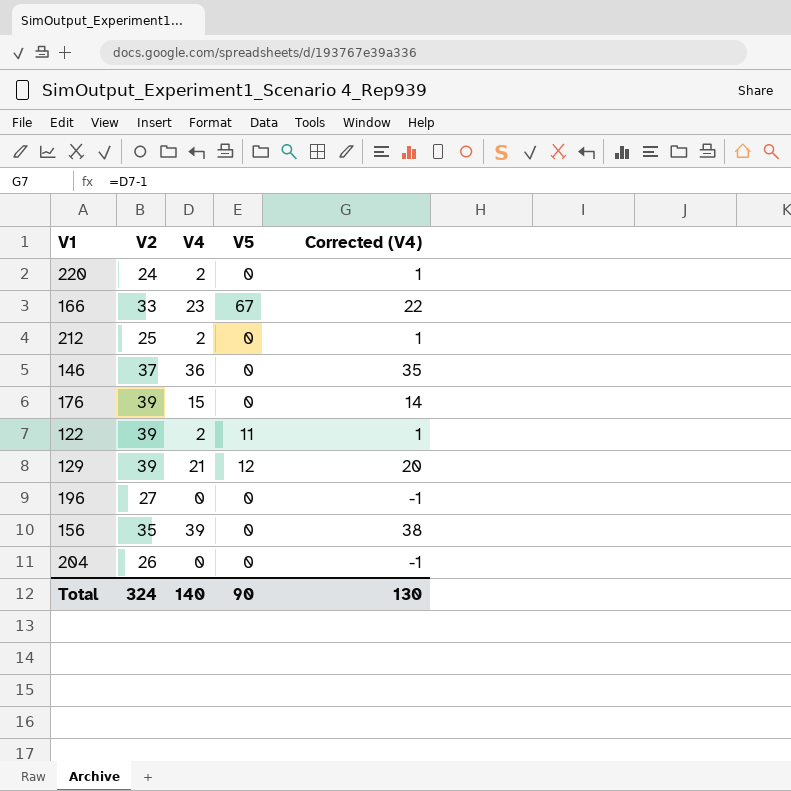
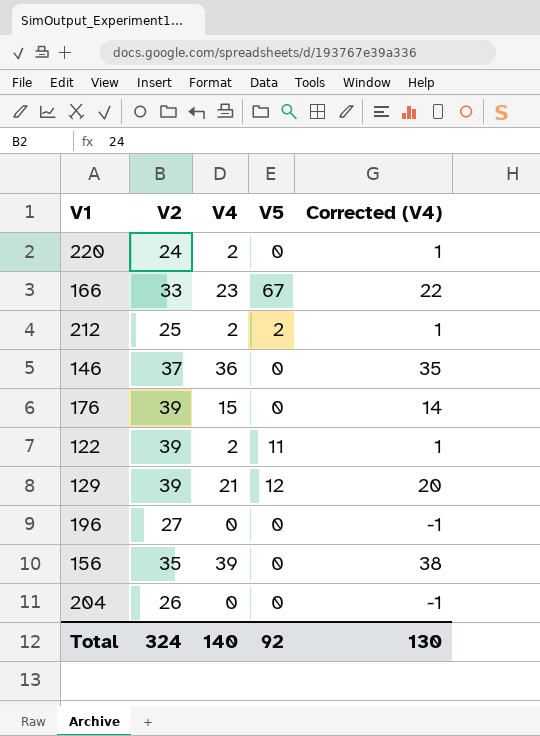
212 | V5: 0 -> 2
Total | V5: 90 -> 92

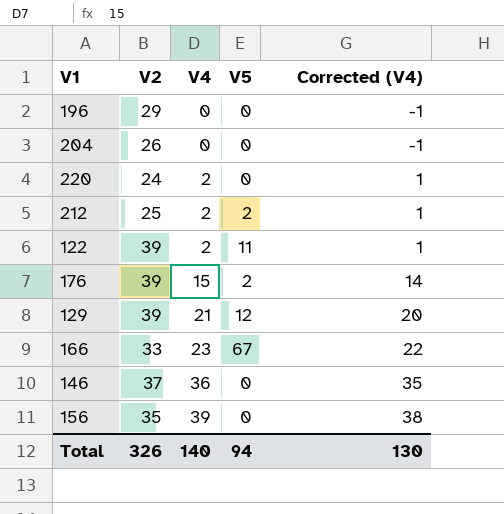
row order: none -> V4 ascending
196 | V2: 27 -> 29
176 | V5: 0 -> 2
Total | V2: 324 -> 326
Total | V5: 92 -> 94

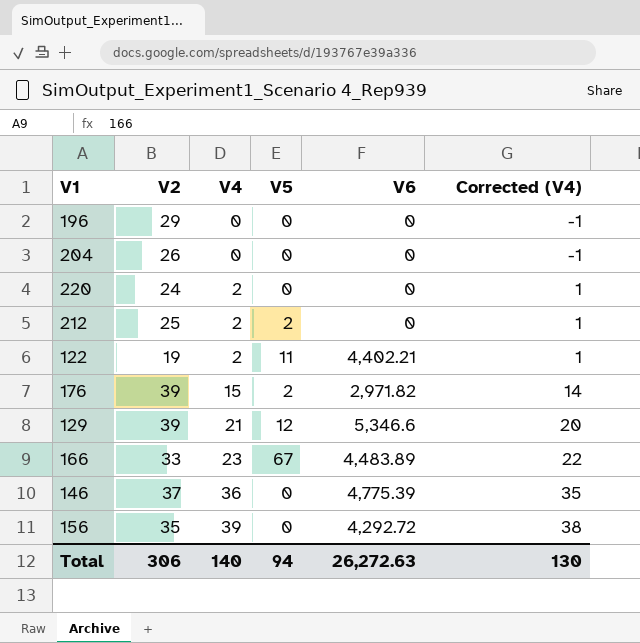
column V6 | position: none -> 5
122 | V2: 39 -> 19
Total | V2: 326 -> 306

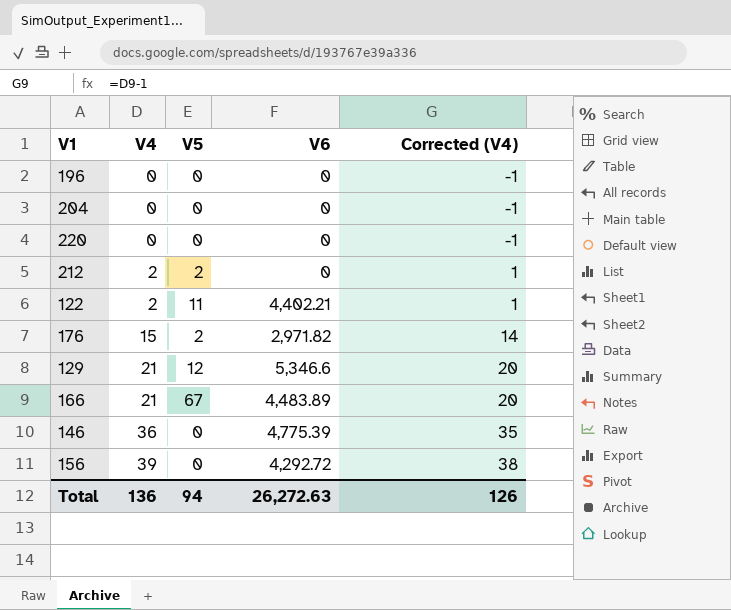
column V2 | position: 2 -> none
220 | V4: 2 -> 0
220 | Corrected (V4): 1 -> -1
166 | V4: 23 -> 21
166 | Corrected (V4): 22 -> 20
Total | V4: 140 -> 136
Total | Corrected (V4): 130 -> 126

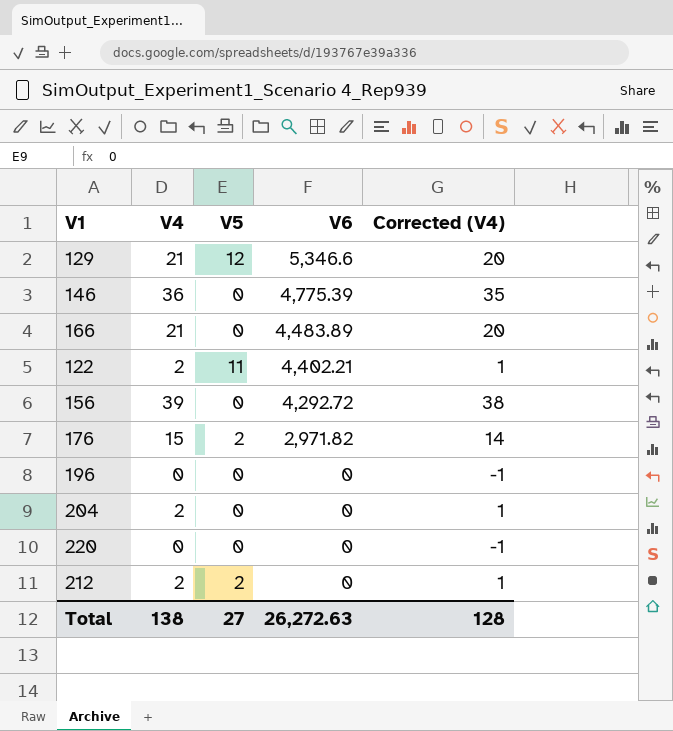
row order: V4 ascending -> V6 descending
166 | V5: 67 -> 0
204 | V4: 0 -> 2
204 | Corrected (V4): -1 -> 1
Total | V4: 136 -> 138
Total | V5: 94 -> 27
Total | Corrected (V4): 126 -> 128

